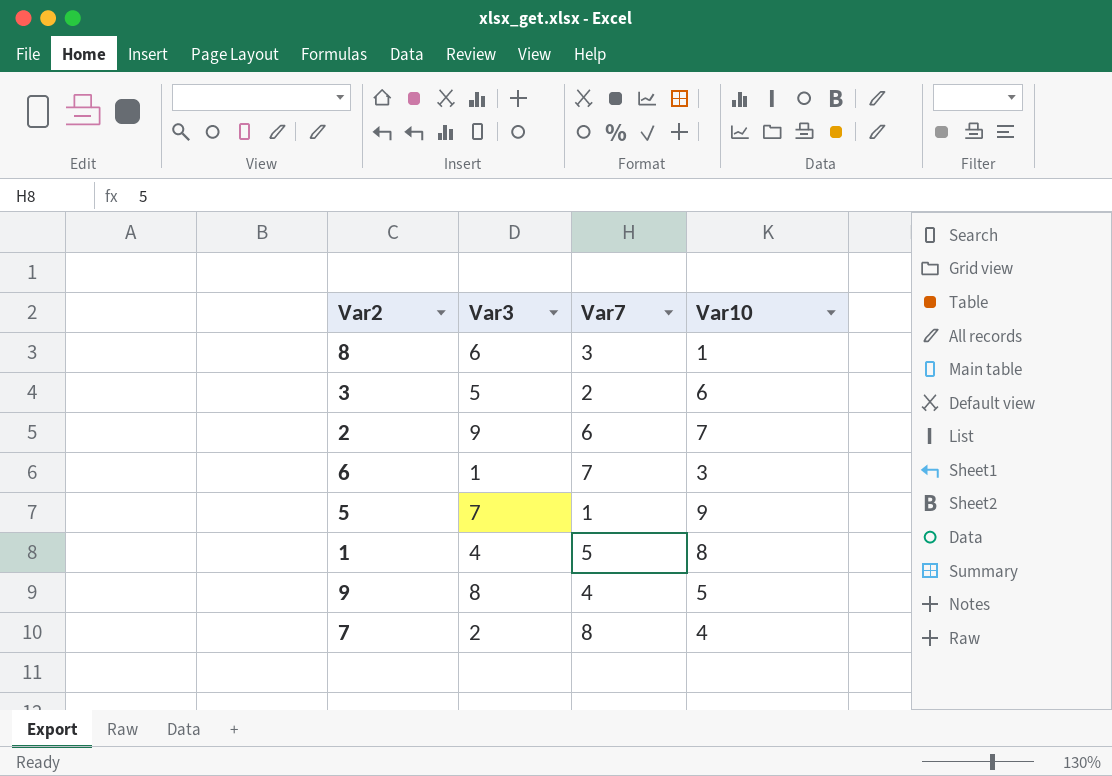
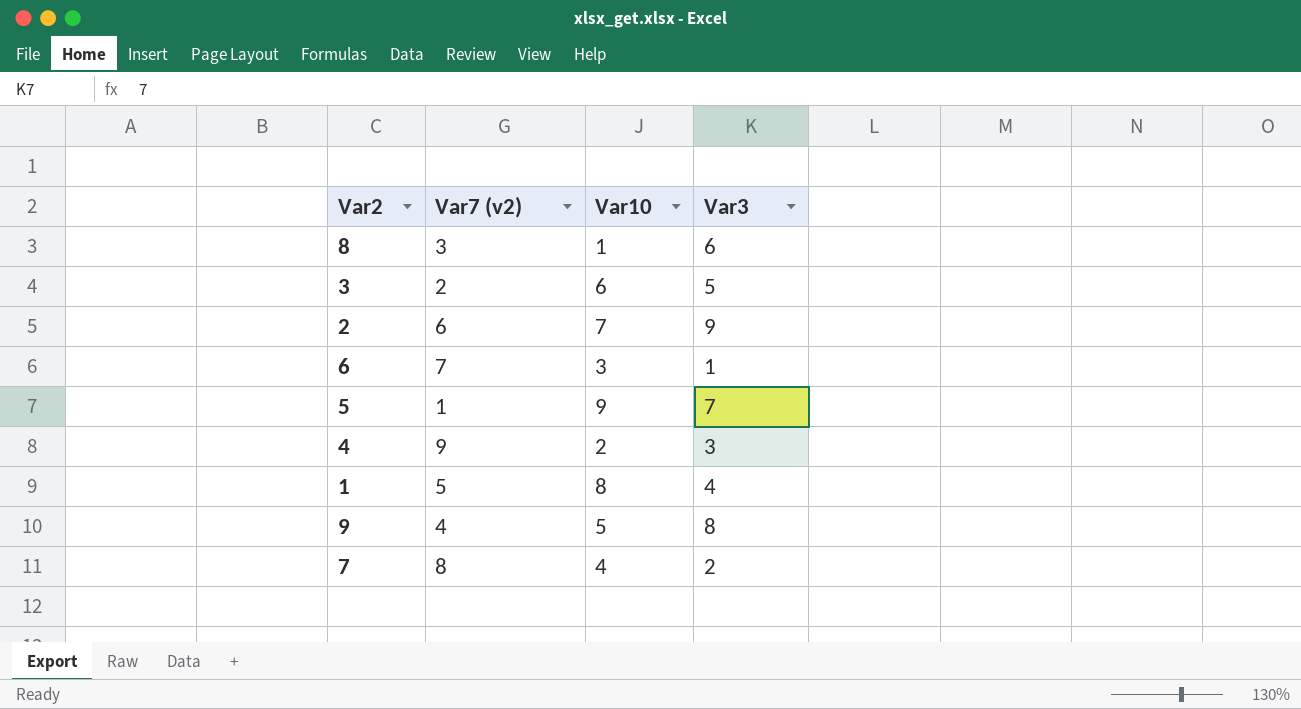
column name: Var7 -> Var7 (v2)
column Var3 | position: 2 -> 4
row 4: none -> 9 | 2 | 3

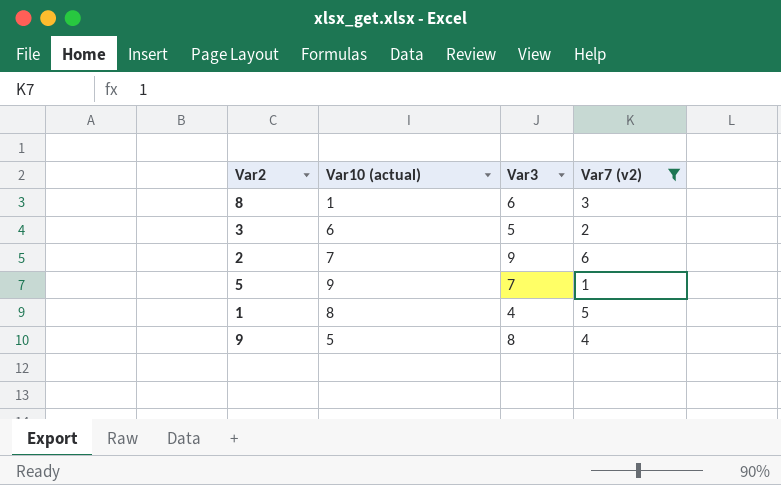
filter: none -> Var7 (v2) <= 6
column name: Var10 -> Var10 (actual)
column Var7 (v2) | position: 2 -> 4

